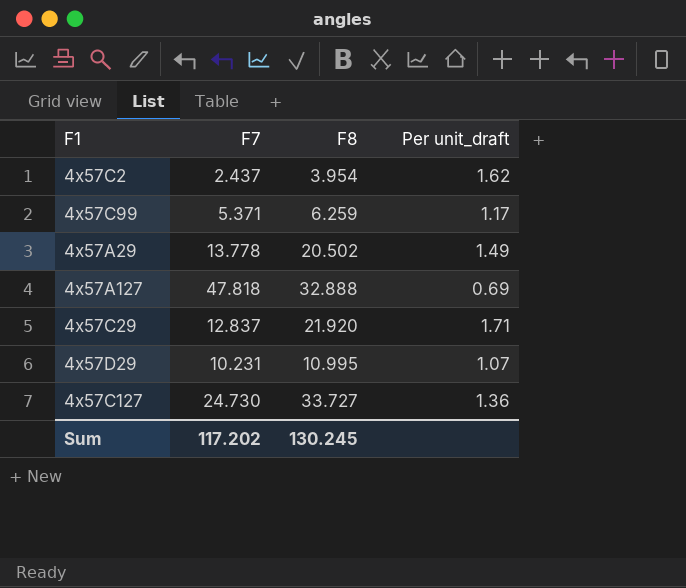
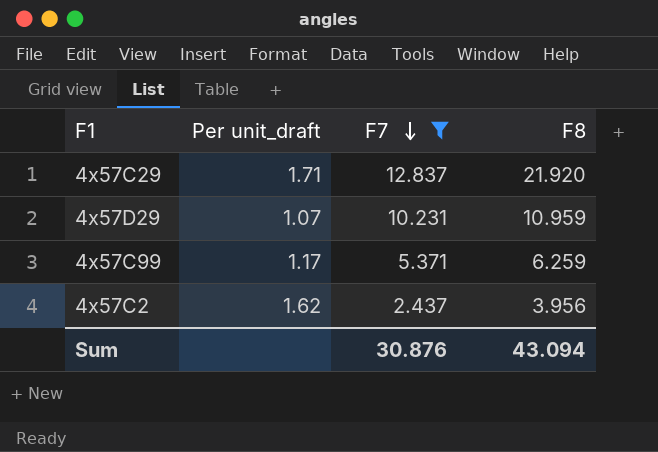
filter: none -> F7 <= 12.837
row order: none -> F7 descending
column Per unit_draft | position: 4 -> 2
4x57D29 | F8: 10.995 -> 10.959
4x57C2 | F8: 3.954 -> 3.956
Sum | F7: 117.202 -> 30.876
Sum | F8: 130.245 -> 43.094

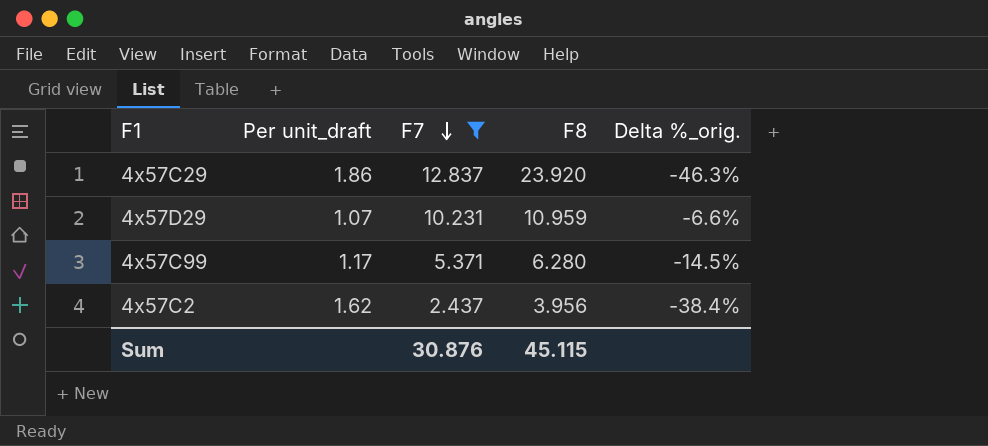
column Delta %_orig. | formula: none -> ([F7] - [F8]) / [F8]
4x57C29 | Per unit_draft: 1.71 -> 1.86
4x57C29 | F8: 21.920 -> 23.920
4x57C99 | F8: 6.259 -> 6.280
Sum | F8: 43.094 -> 45.115

